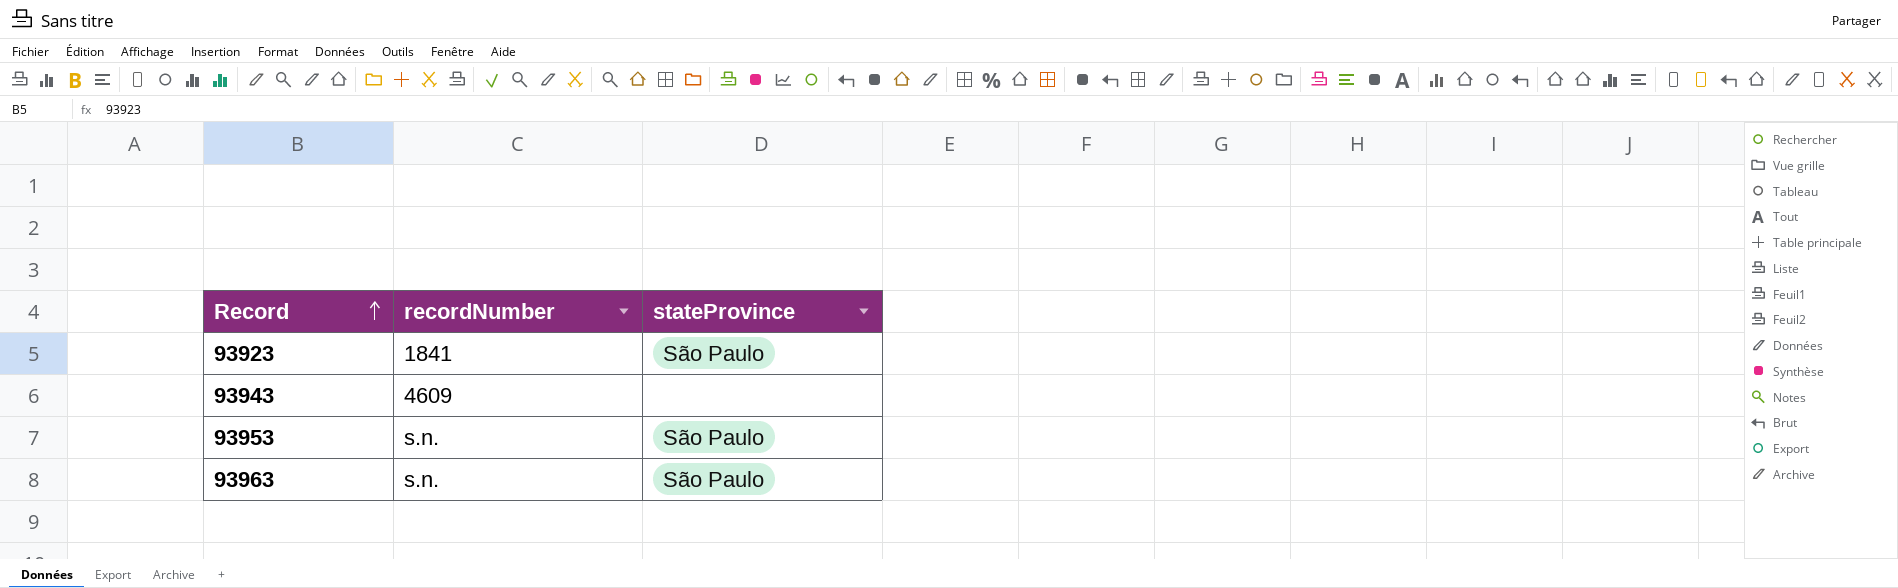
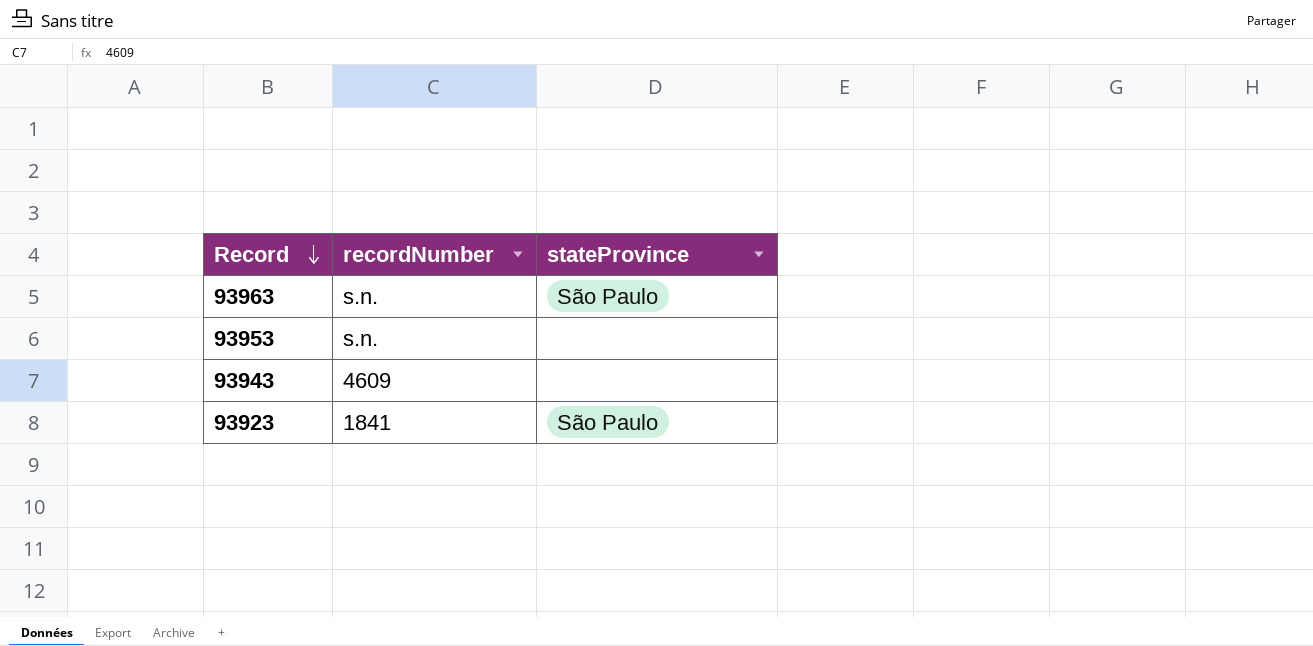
row order: Record ascending -> Record descending
93953 | stateProvince: São Paulo -> none

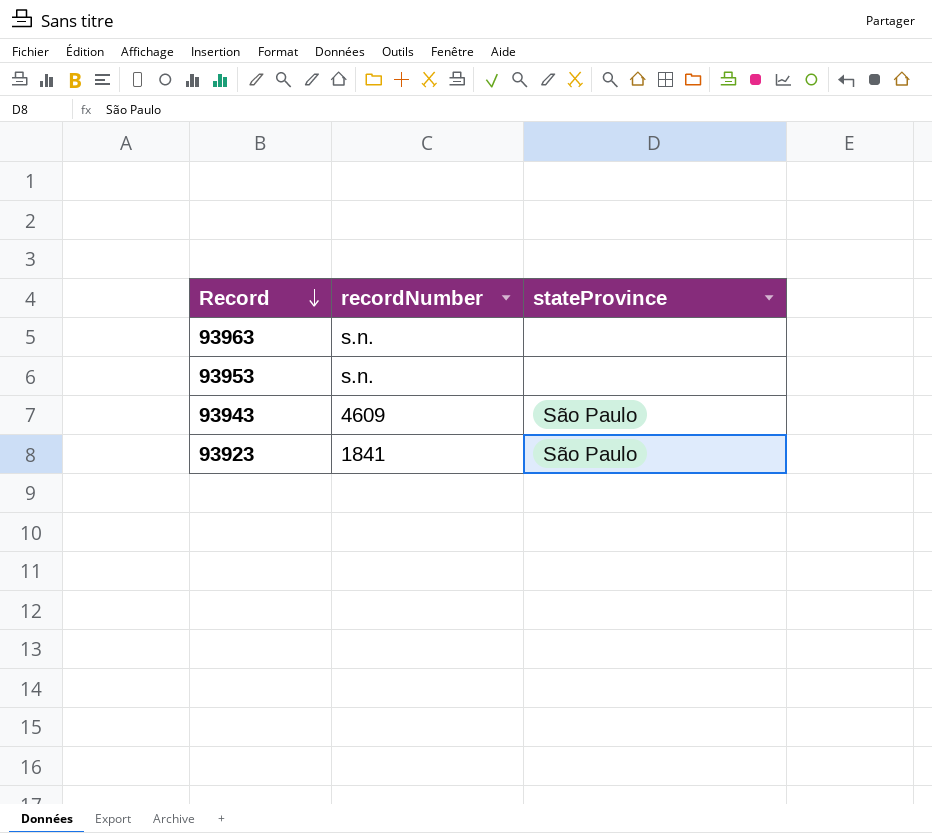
93963 | stateProvince: São Paulo -> none
93943 | stateProvince: none -> São Paulo

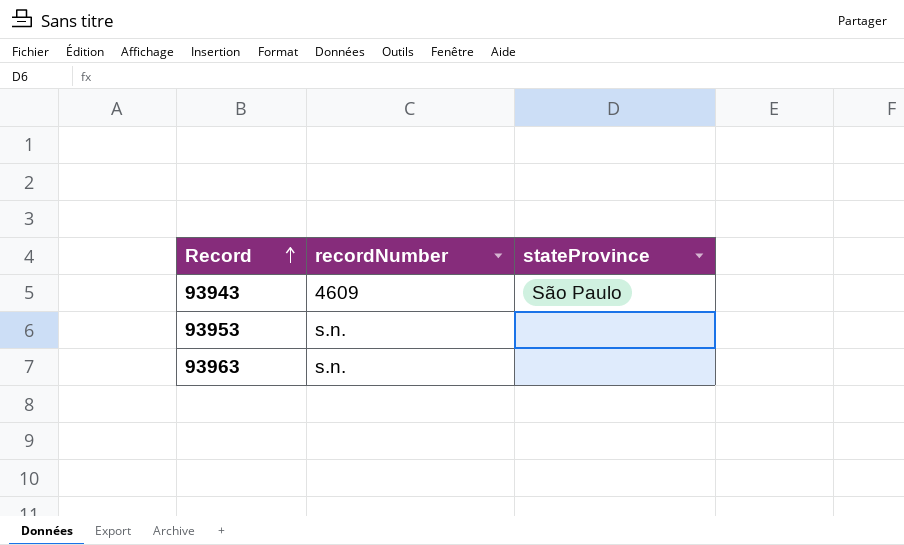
row order: Record descending -> Record ascending
row 93923: 1841 | São Paulo -> none

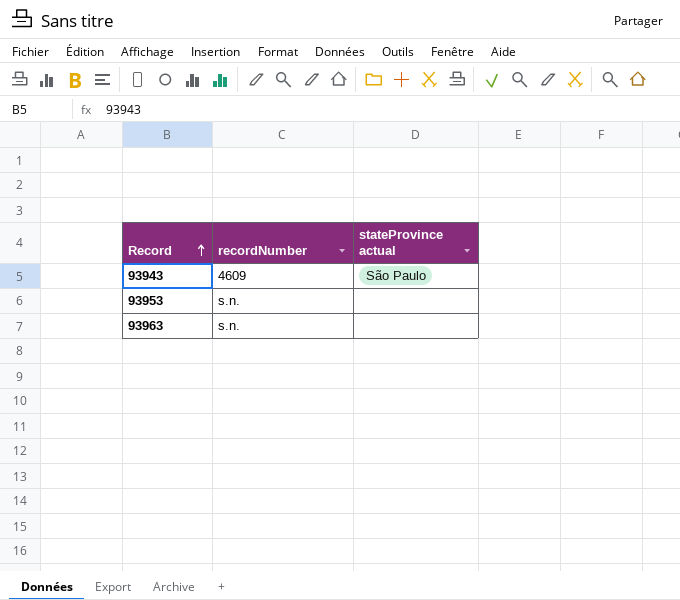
column name: stateProvince -> stateProvince actual

